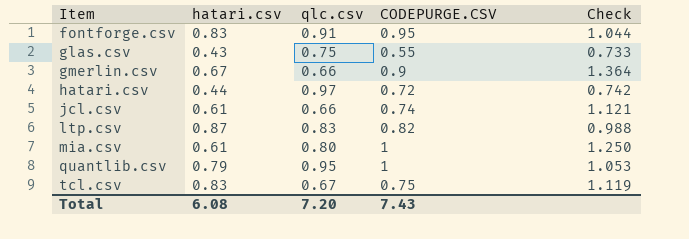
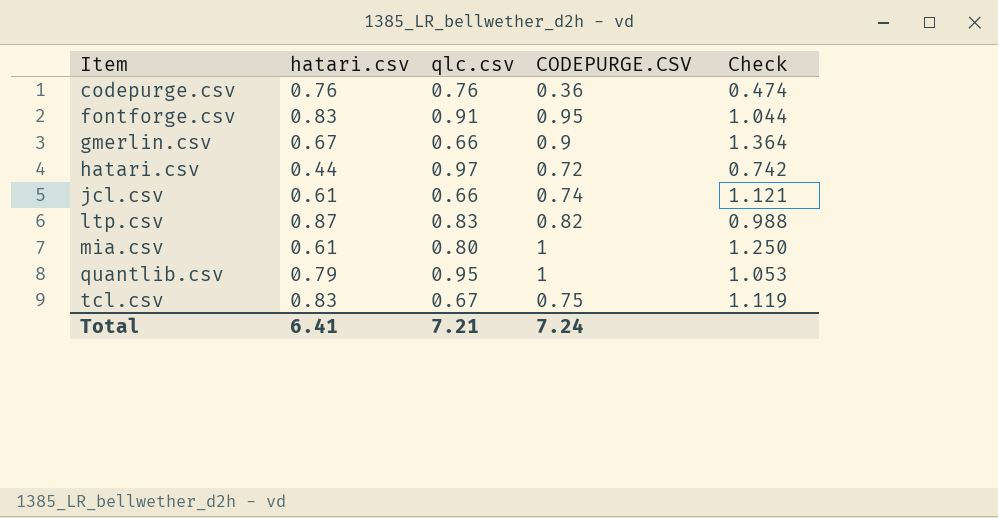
row glas.csv: 0.43 | 0.75 | 0.55 | 0.733 -> none
row codepurge.csv: none -> 0.76 | 0.76 | 0.36 | 0.474
Total | hatari.csv: 6.08 -> 6.41
Total | qlc.csv: 7.20 -> 7.21
Total | CODEPURGE.CSV: 7.43 -> 7.24

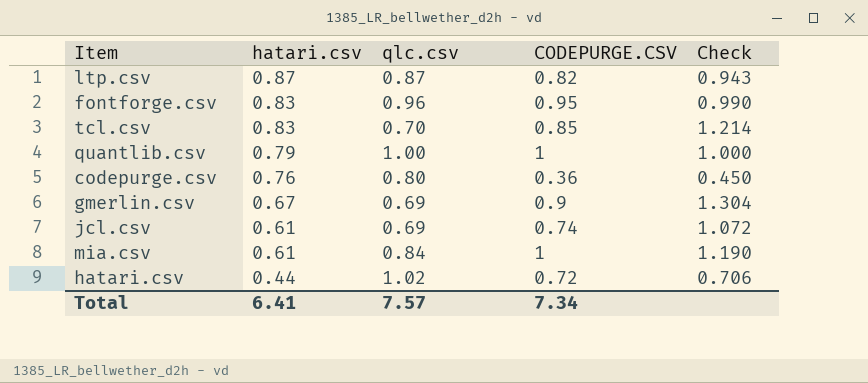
row order: Item ascending -> hatari.csv descending
ltp.csv | qlc.csv: 0.83 -> 0.87
ltp.csv | Check: 0.988 -> 0.943
fontforge.csv | qlc.csv: 0.91 -> 0.96
fontforge.csv | Check: 1.044 -> 0.990
tcl.csv | qlc.csv: 0.67 -> 0.70
tcl.csv | CODEPURGE.CSV: 0.75 -> 0.85
tcl.csv | Check: 1.119 -> 1.214
quantlib.csv | qlc.csv: 0.95 -> 1.00
quantlib.csv | Check: 1.053 -> 1.000
codepurge.csv | qlc.csv: 0.76 -> 0.80
codepurge.csv | Check: 0.474 -> 0.450
gmerlin.csv | qlc.csv: 0.66 -> 0.69
gmerlin.csv | Check: 1.364 -> 1.304
jcl.csv | qlc.csv: 0.66 -> 0.69
jcl.csv | Check: 1.121 -> 1.072
mia.csv | qlc.csv: 0.80 -> 0.84
mia.csv | Check: 1.250 -> 1.190
hatari.csv | qlc.csv: 0.97 -> 1.02
hatari.csv | Check: 0.742 -> 0.706
Total | qlc.csv: 7.21 -> 7.57
Total | CODEPURGE.CSV: 7.24 -> 7.34

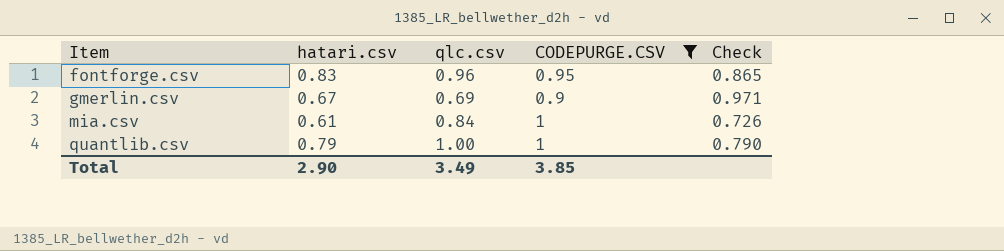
filter: none -> CODEPURGE.CSV >= 0.9
row order: hatari.csv descending -> Item ascending
column Check | formula: [CODEPURGE.CSV] / [qlc.csv] -> [hatari.csv] / [qlc.csv]
Total | hatari.csv: 6.41 -> 2.90
Total | qlc.csv: 7.57 -> 3.49
Total | CODEPURGE.CSV: 7.34 -> 3.85

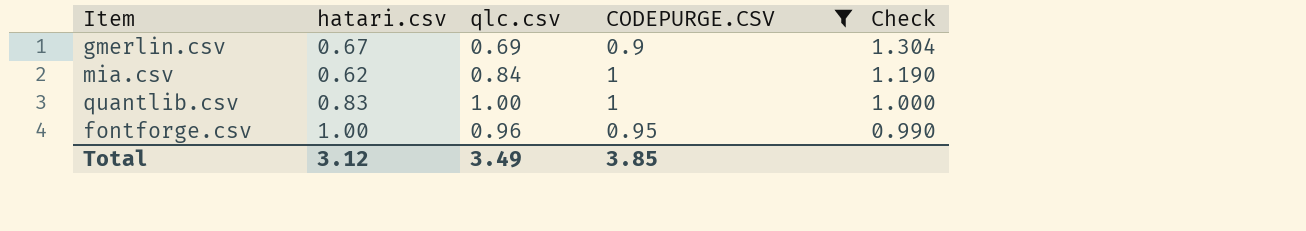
row order: Item ascending -> Check descending
column Check | formula: [hatari.csv] / [qlc.csv] -> [CODEPURGE.CSV] / [qlc.csv]
mia.csv | hatari.csv: 0.61 -> 0.62
quantlib.csv | hatari.csv: 0.79 -> 0.83
fontforge.csv | hatari.csv: 0.83 -> 1.00
Total | hatari.csv: 2.90 -> 3.12

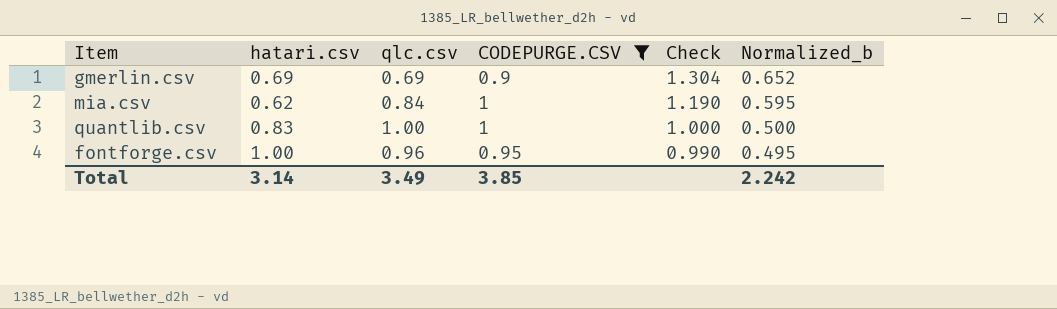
column Normalized_b | formula: none -> [Check] * 0.5
gmerlin.csv | hatari.csv: 0.67 -> 0.69
Total | hatari.csv: 3.12 -> 3.14

